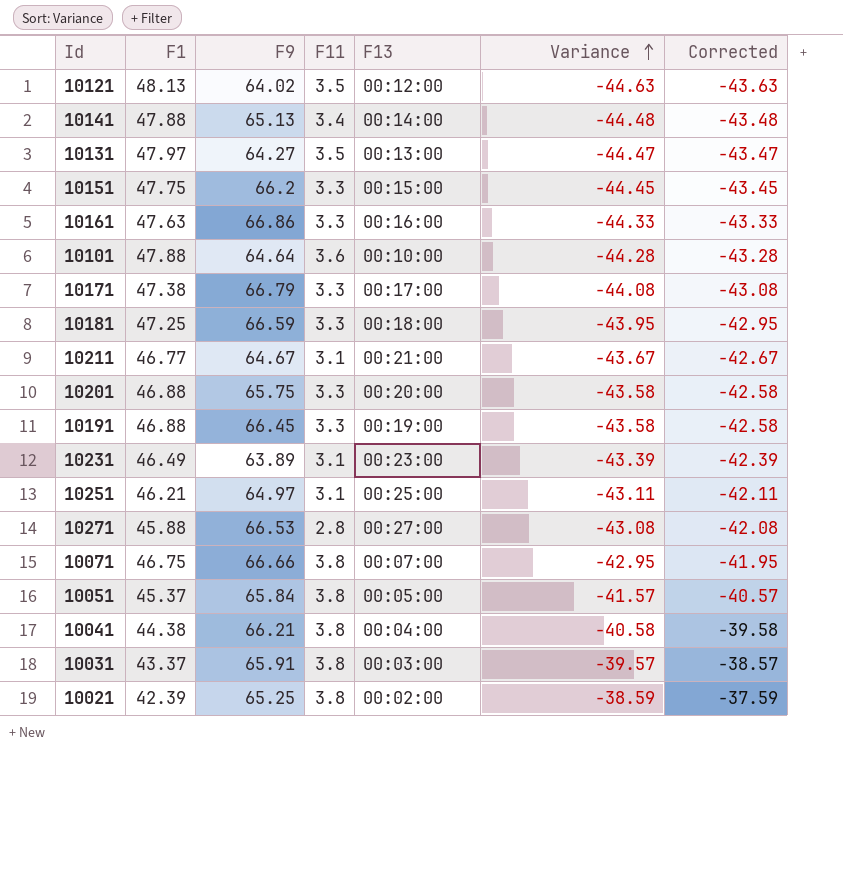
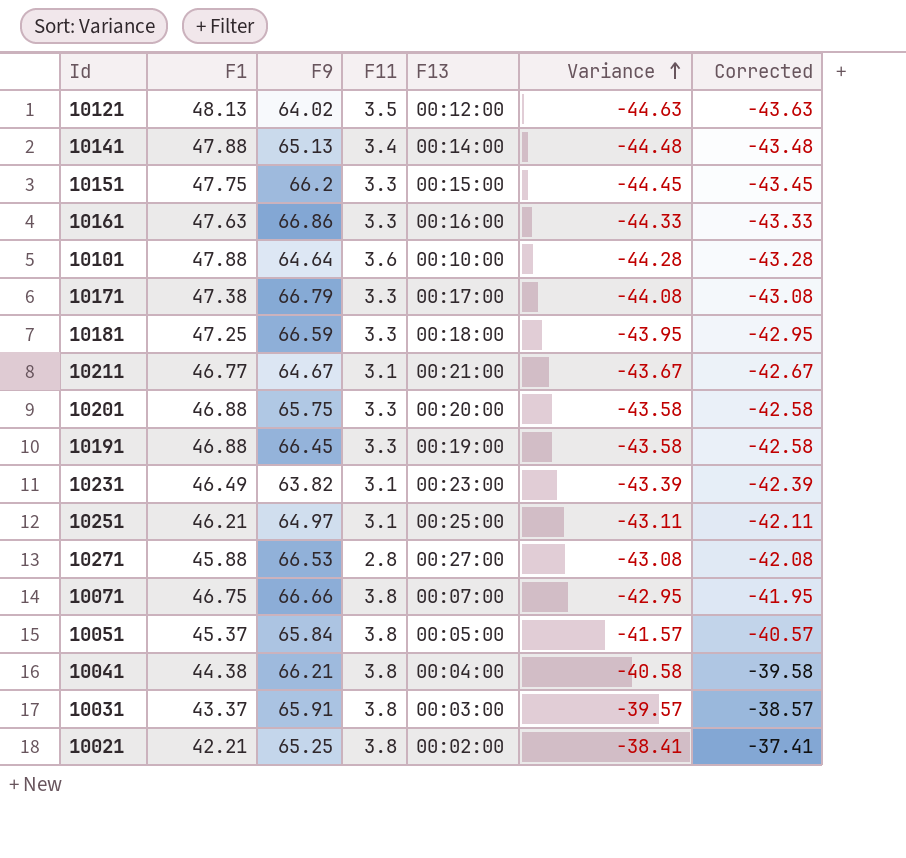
row 10131: 47.97 | 64.27 | 3.5 | 00:13:00 | -44.47 | -43.47 -> none
10231 | F9: 63.89 -> 63.82
10021 | F1: 42.39 -> 42.21
10021 | Variance: -38.59 -> -38.41
10021 | Corrected: -37.59 -> -37.41

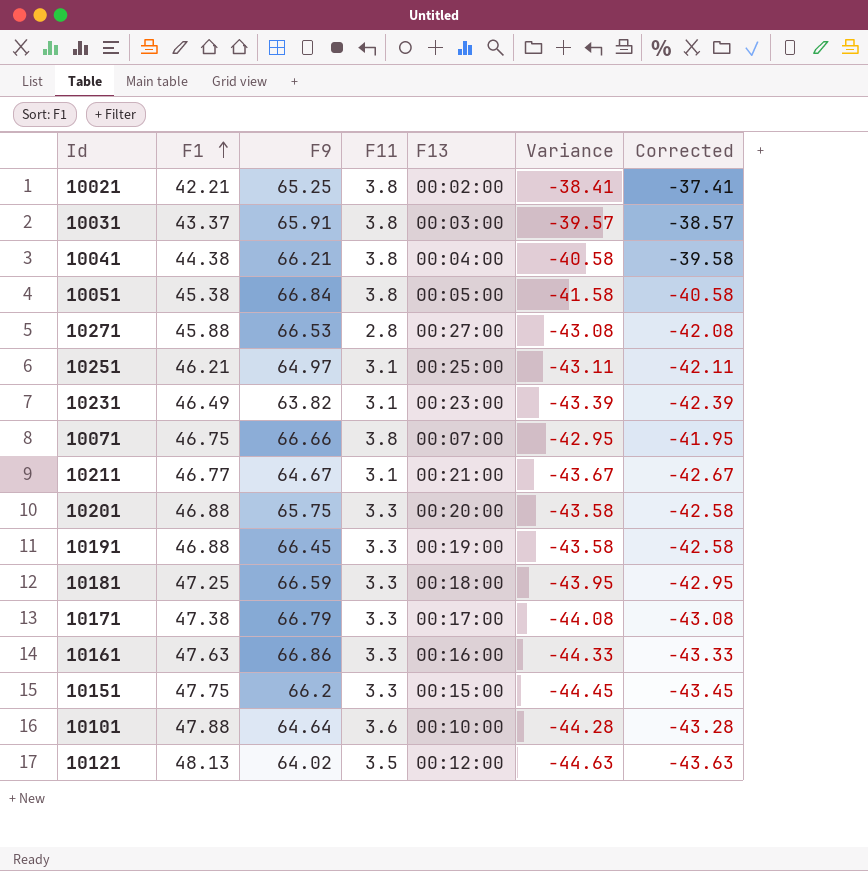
row order: Variance ascending -> F1 ascending
row 10141: 47.88 | 65.13 | 3.4 | 00:14:00 | -44.48 | -43.48 -> none
10051 | F1: 45.37 -> 45.38
10051 | F9: 65.84 -> 66.84
10051 | Variance: -41.57 -> -41.58
10051 | Corrected: -40.57 -> -40.58

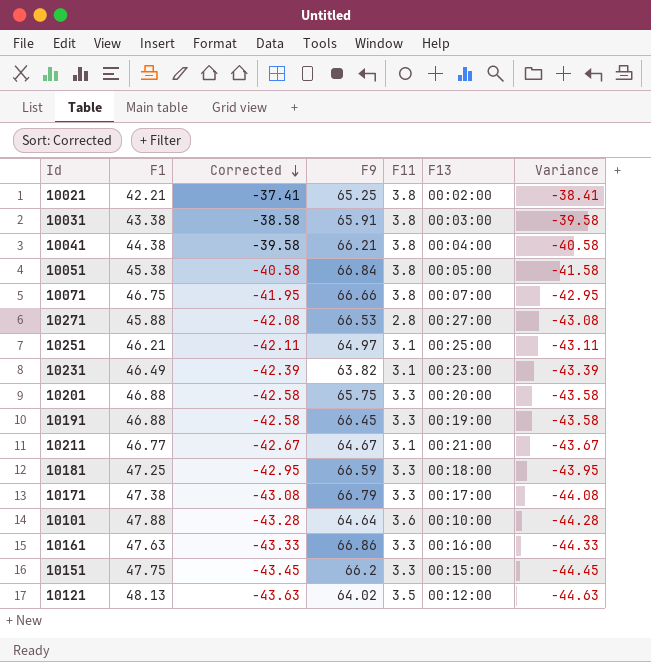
row order: F1 ascending -> Corrected descending
column Corrected | position: 7 -> 3
10031 | F1: 43.37 -> 43.38
10031 | Corrected: -38.57 -> -38.58
10031 | Variance: -39.57 -> -39.58

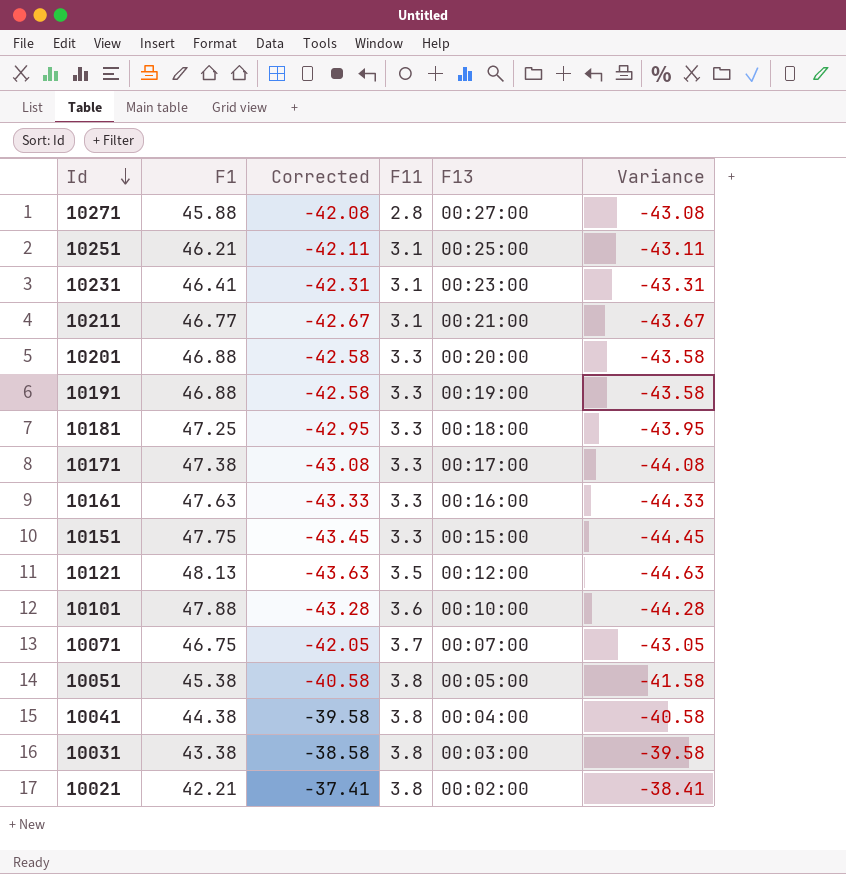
row order: Corrected descending -> Id descending
column F9 | position: 4 -> none
10231 | F1: 46.49 -> 46.41
10231 | Corrected: -42.39 -> -42.31
10231 | Variance: -43.39 -> -43.31
10071 | Corrected: -41.95 -> -42.05
10071 | F11: 3.8 -> 3.7
10071 | Variance: -42.95 -> -43.05

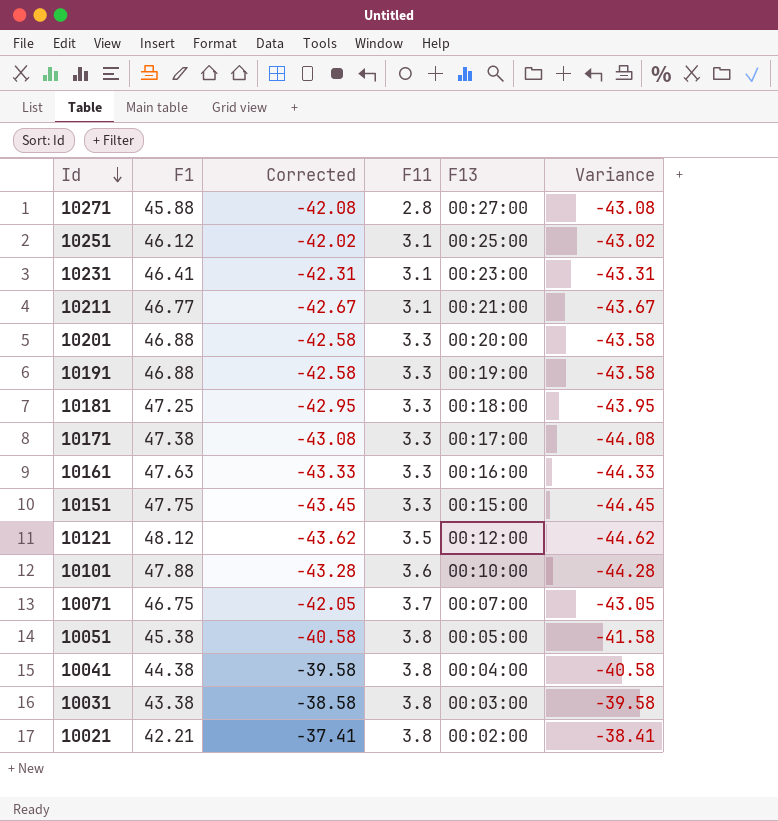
10251 | F1: 46.21 -> 46.12
10251 | Corrected: -42.11 -> -42.02
10251 | Variance: -43.11 -> -43.02
10121 | F1: 48.13 -> 48.12
10121 | Corrected: -43.63 -> -43.62
10121 | Variance: -44.63 -> -44.62

